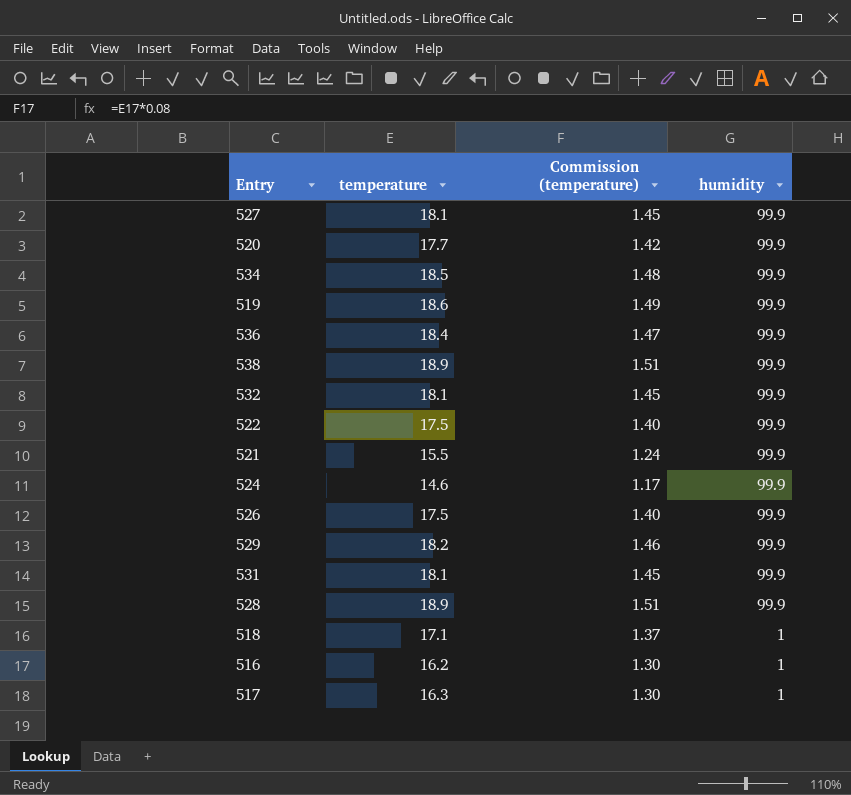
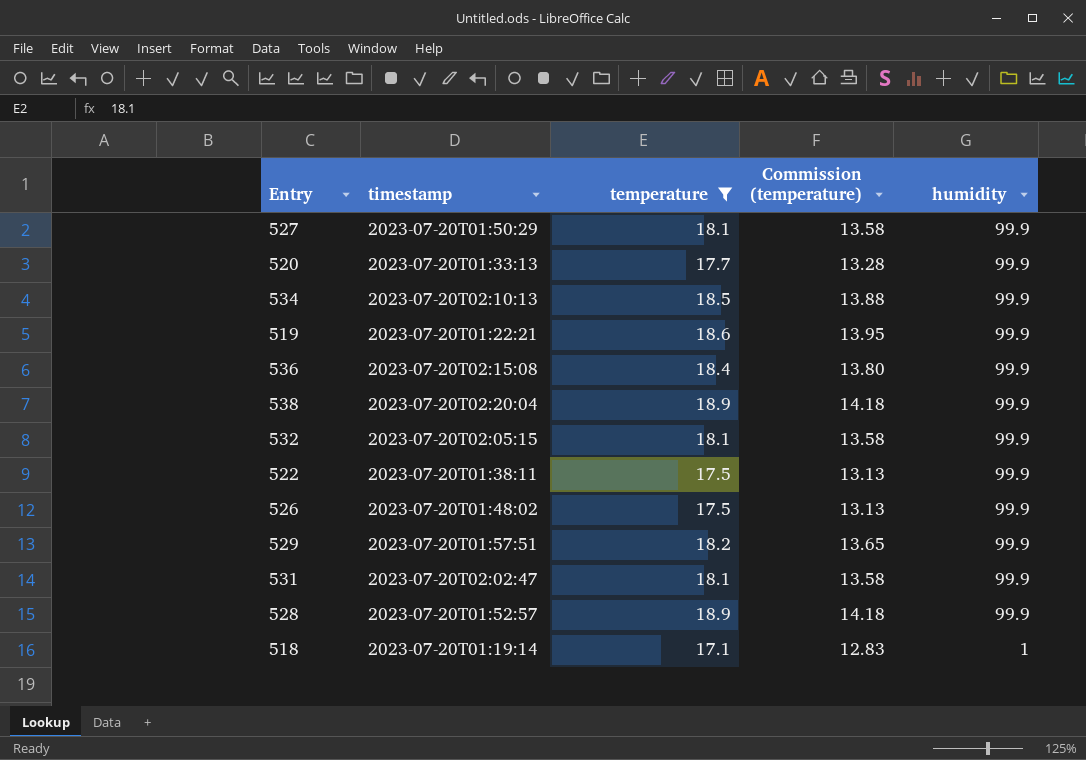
filter: none -> temperature >= 17.1
column timestamp | position: none -> 2
column Commission (temperature) | formula: [temperature] * 0.08 -> [temperature] * 0.75

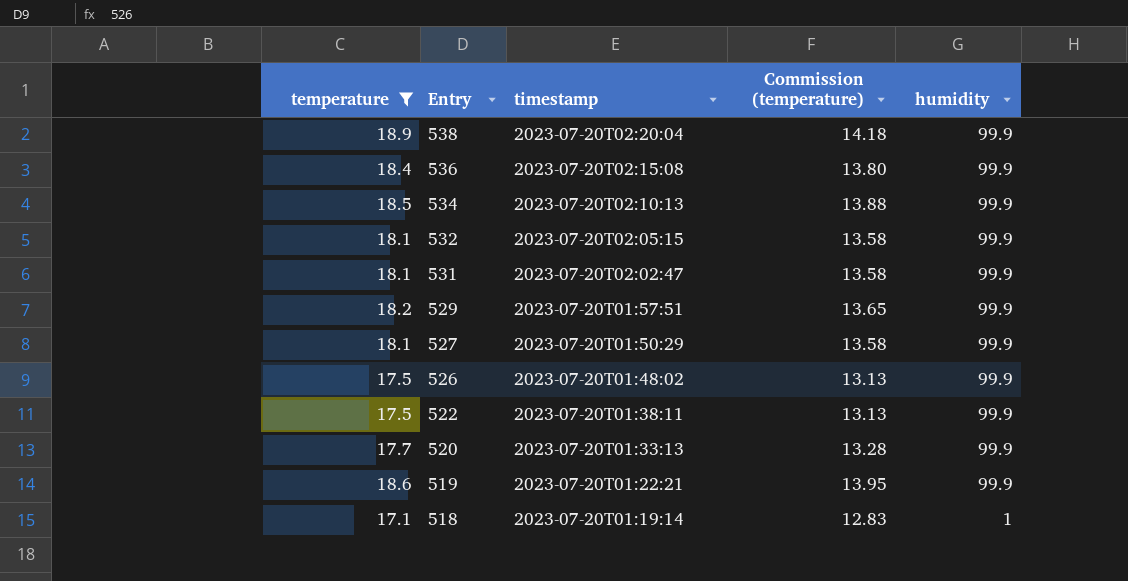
row order: humidity descending -> Entry descending
column temperature | position: 3 -> 1
row 528: 2023-07-20T01:52:57 | 18.9 | 14.18 | 99.9 -> none

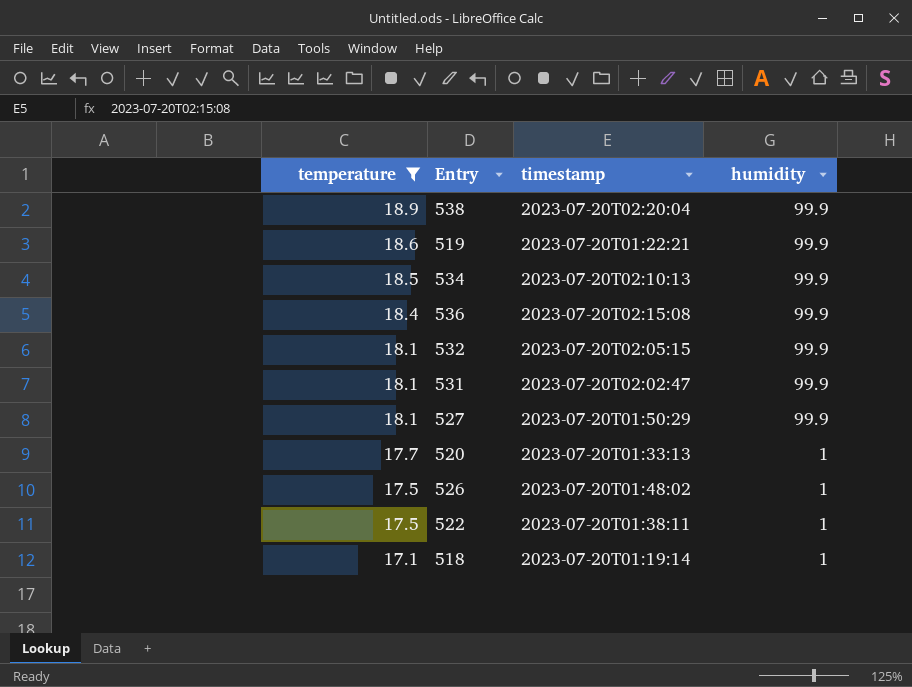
row order: Entry descending -> temperature descending
column Commission (temperature) | formula: [temperature] * 0.75 -> none
row 529: 18.2 | 2023-07-20T01:57:51 | 13.65 | 99.9 -> none
520 | humidity: 99.9 -> 1
526 | humidity: 99.9 -> 1
522 | humidity: 99.9 -> 1

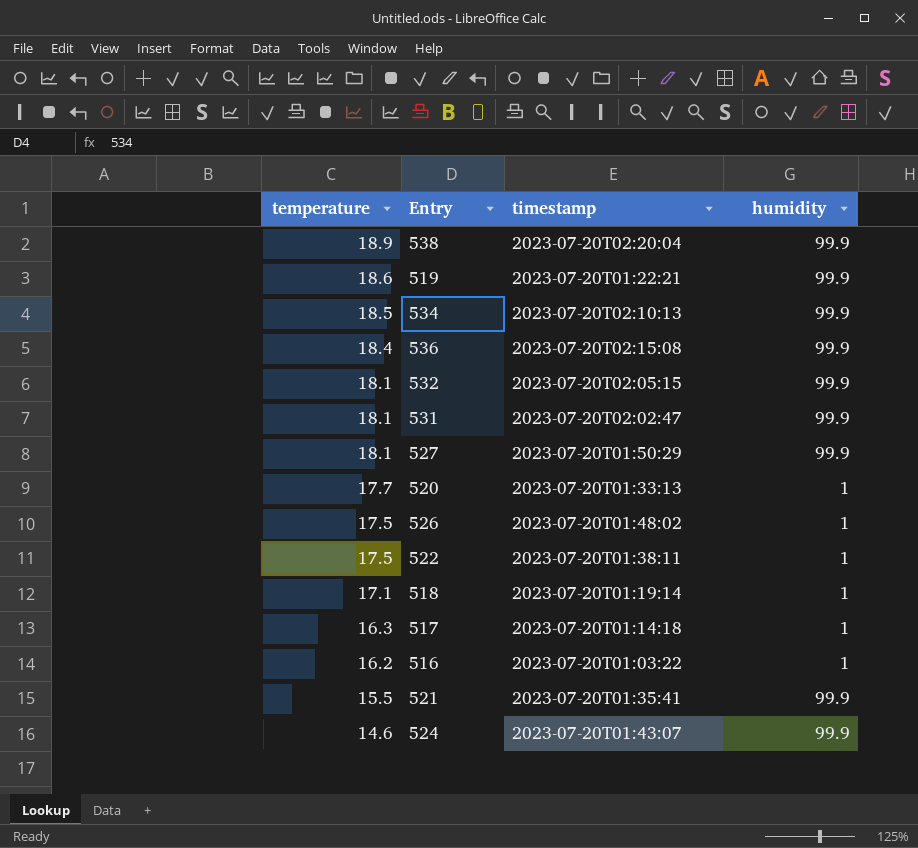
filter: temperature >= 17.1 -> none

